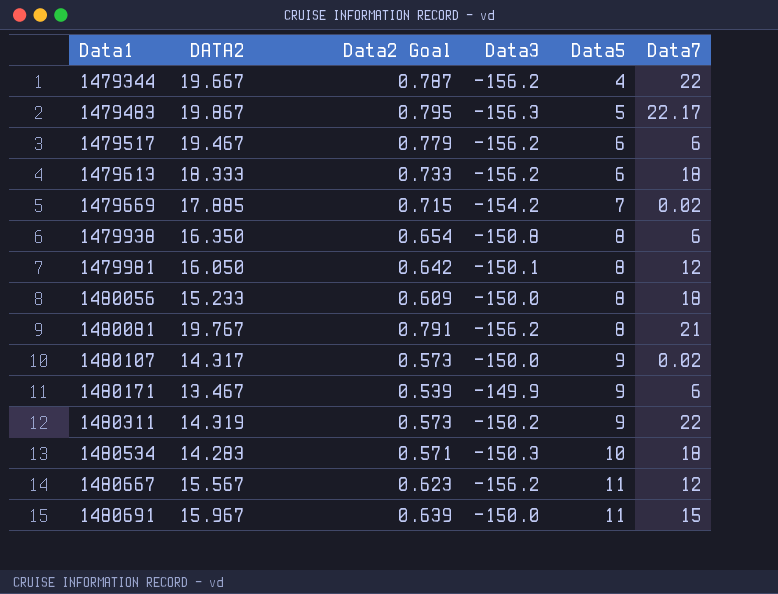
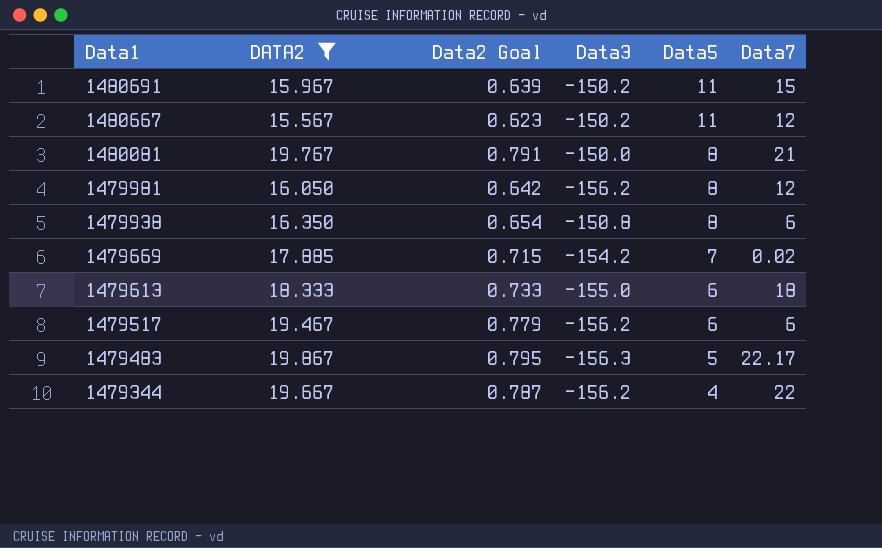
filter: none -> DATA2 >= 15.567
row order: Data1 ascending -> Data1 descending
1480691 | Data3: -150.0 -> -150.2
1480667 | Data3: -156.2 -> -150.2
1480081 | Data3: -156.2 -> -150.0
1479981 | Data3: -150.1 -> -156.2
1479613 | Data3: -156.2 -> -155.0

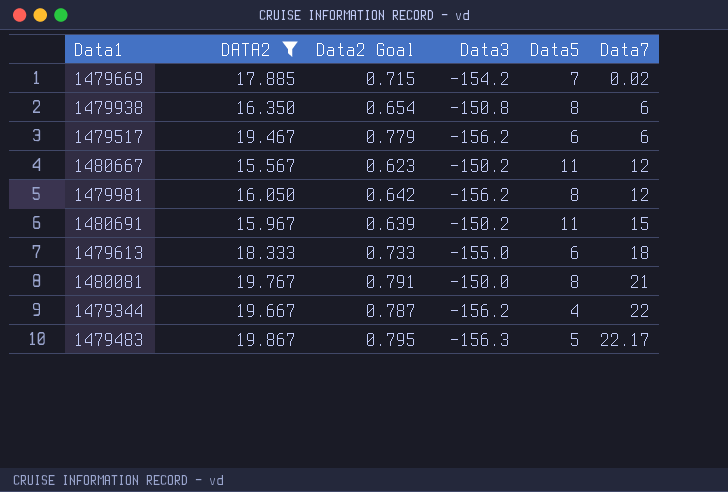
row order: Data1 descending -> Data7 ascending

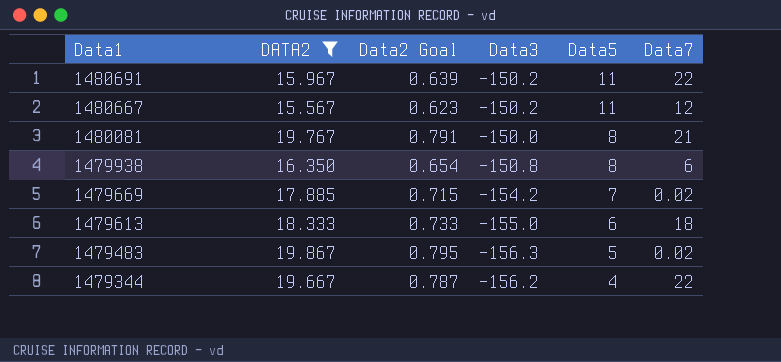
row order: Data7 ascending -> Data1 descending
row 1479517: 19.467 | 0.779 | -156.2 | 6 | 6 -> none
row 1479981: 16.050 | 0.642 | -156.2 | 8 | 12 -> none
1480691 | Data7: 15 -> 22
1479483 | Data7: 22.17 -> 0.02

